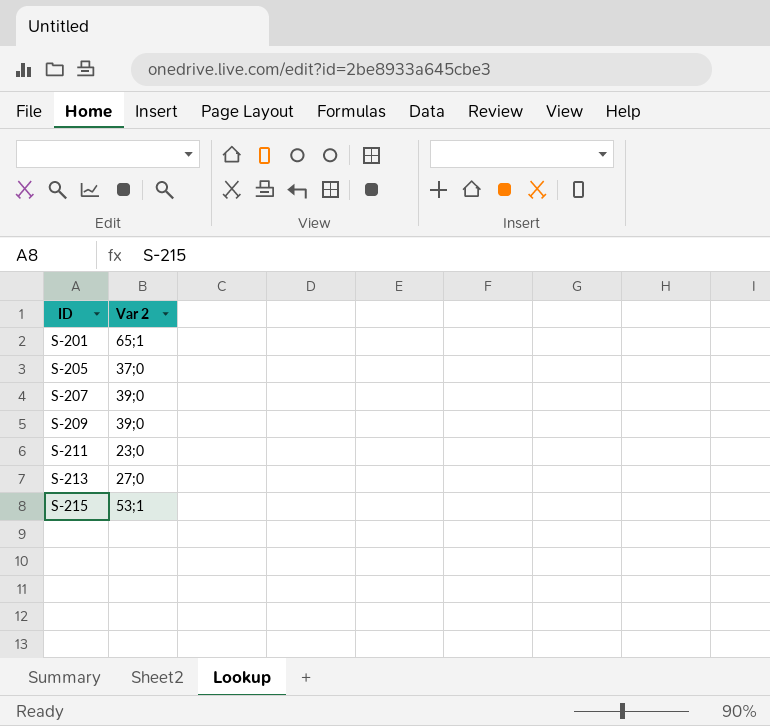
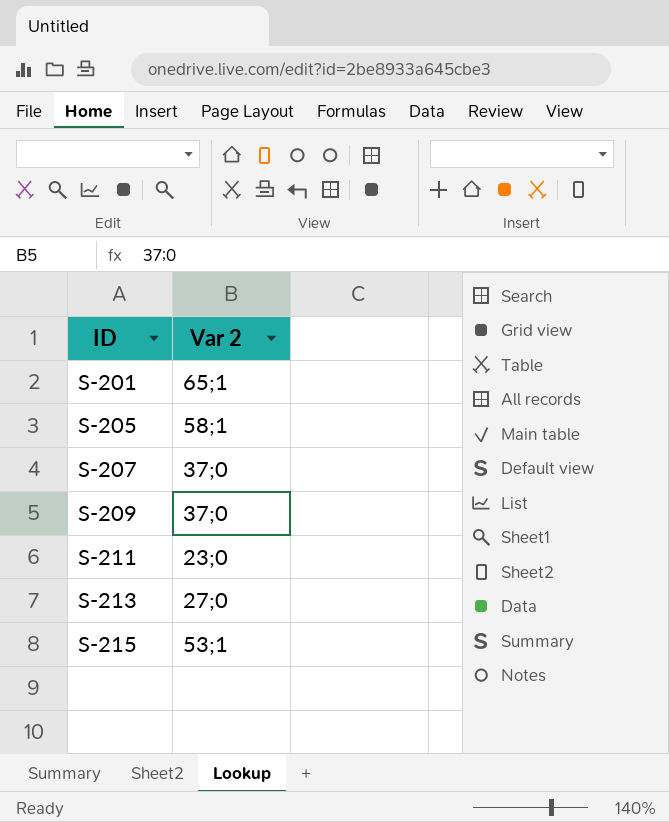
S-205 | Var 2: 37;0 -> 58;1
S-207 | Var 2: 39;0 -> 37;0
S-209 | Var 2: 39;0 -> 37;0

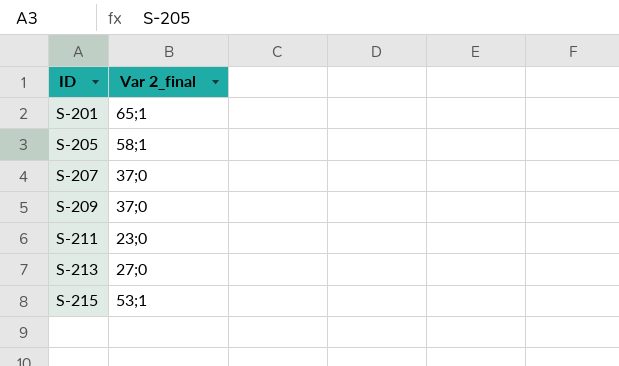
column name: Var 2 -> Var 2_final

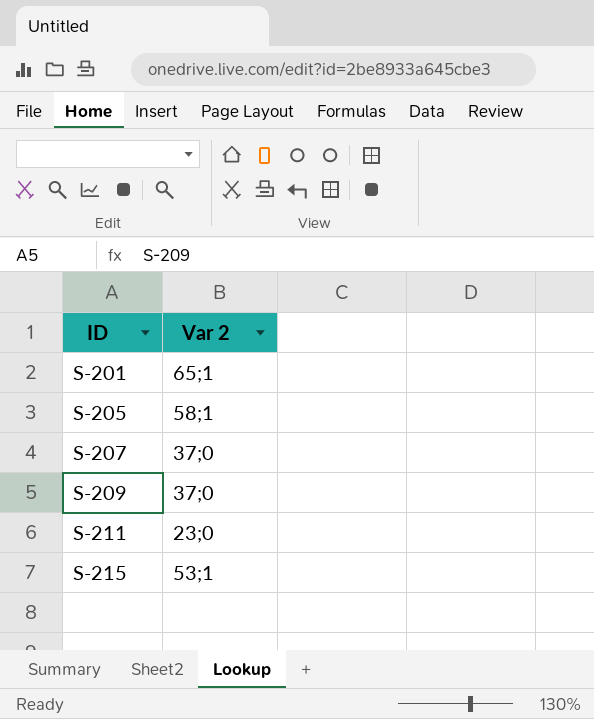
column name: Var 2_final -> Var 2
row S-213: 27;0 -> none

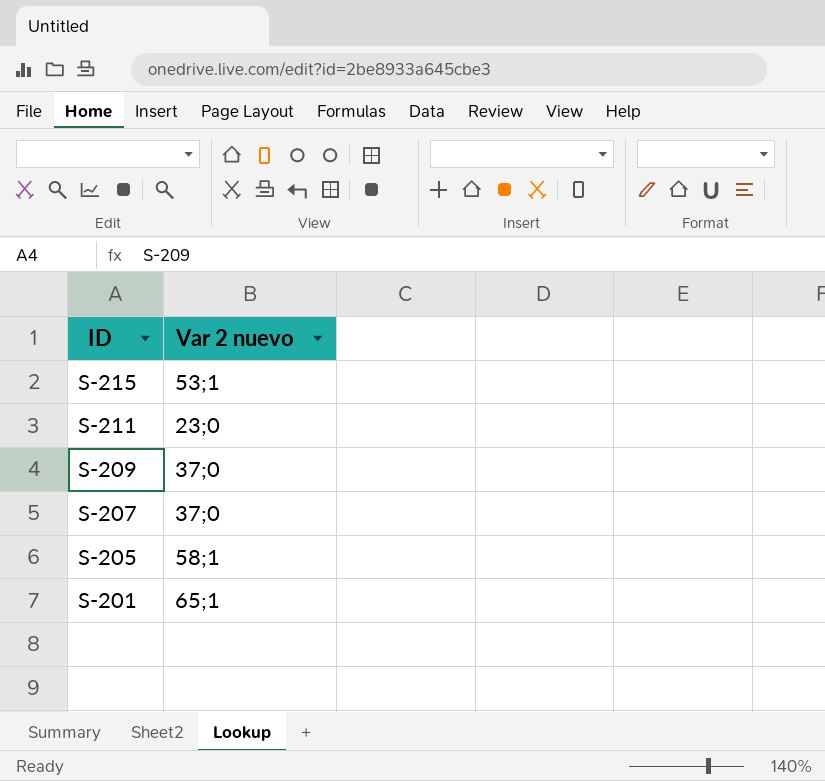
row order: ID ascending -> ID descending
column name: Var 2 -> Var 2 nuevo

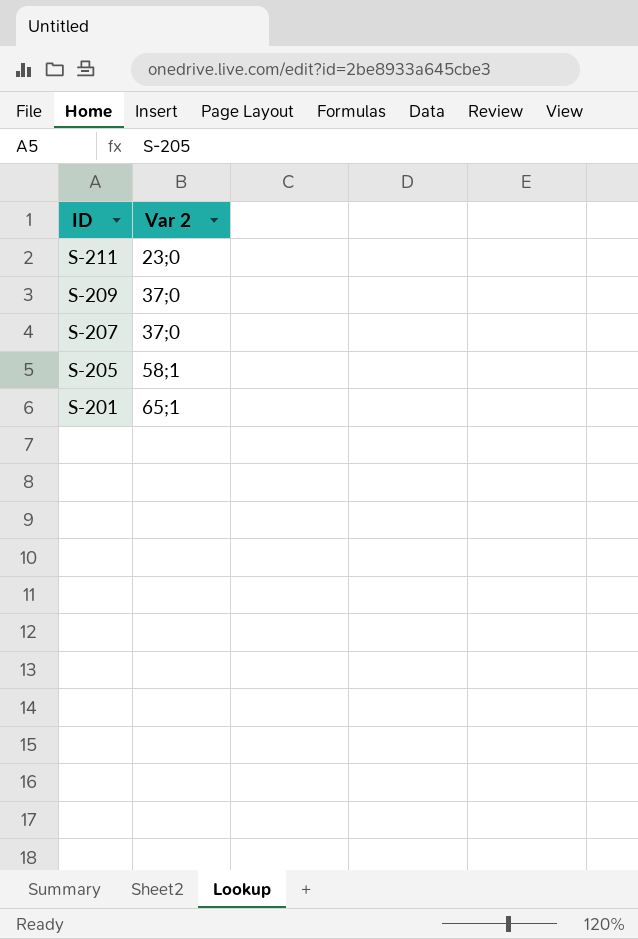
column name: Var 2 nuevo -> Var 2
row S-215: 53;1 -> none

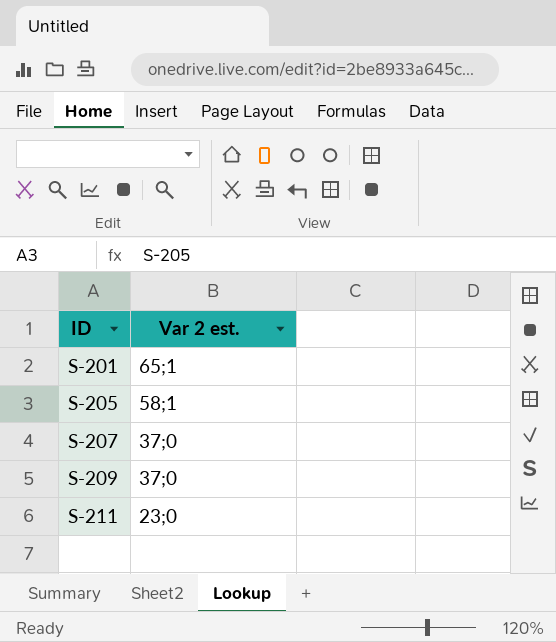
row order: ID descending -> ID ascending
column name: Var 2 -> Var 2 est.

